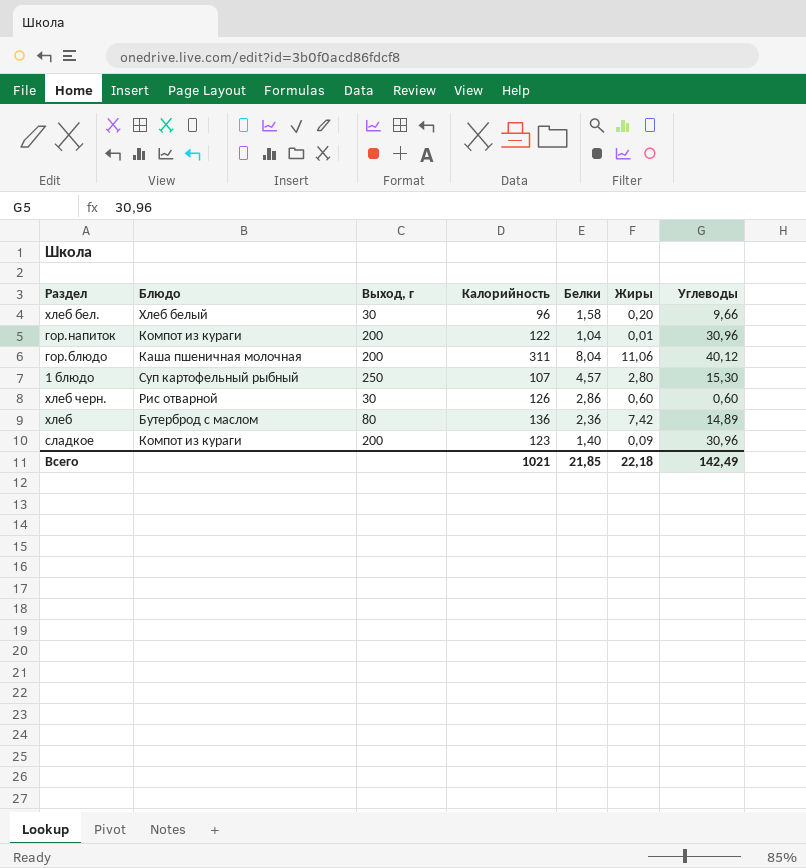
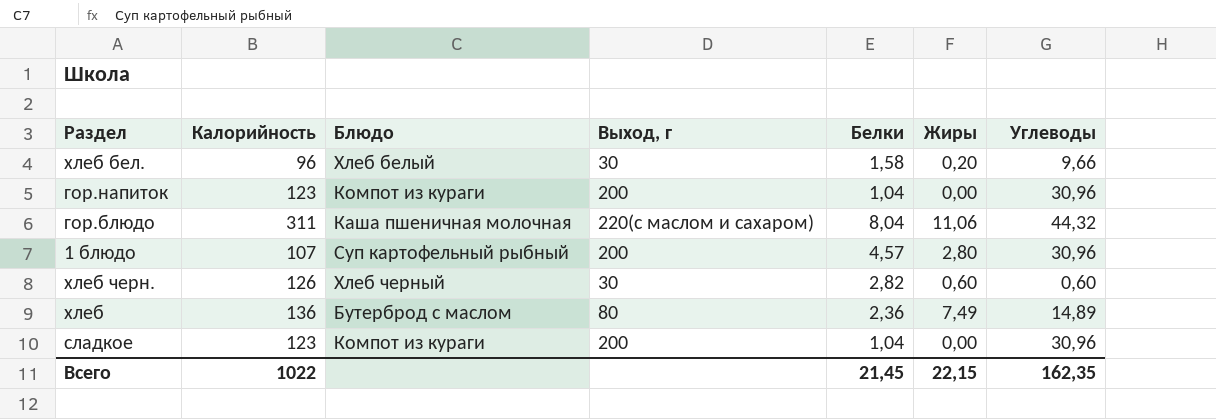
column Калорийность | position: 4 -> 2
гор.напиток | Калорийность: 122 -> 123
гор.напиток | Жиры: 0,01 -> 0,00
гор.блюдо | Выход, г: 200 -> 220(с маслом и сахаром)
гор.блюдо | Углеводы: 40,12 -> 44,32
1 блюдо | Выход, г: 250 -> 200
1 блюдо | Углеводы: 15,30 -> 30,96
хлеб черн. | Блюдо: Рис отварной -> Хлеб черный
хлеб черн. | Белки: 2,86 -> 2,82
хлеб | Жиры: 7,42 -> 7,49
сладкое | Белки: 1,40 -> 1,04
сладкое | Жиры: 0,09 -> 0,00
Всего | Калорийность: 1021 -> 1022
Всего | Белки: 21,85 -> 21,45
Всего | Жиры: 22,18 -> 22,15
Всего | Углеводы: 142,49 -> 162,35

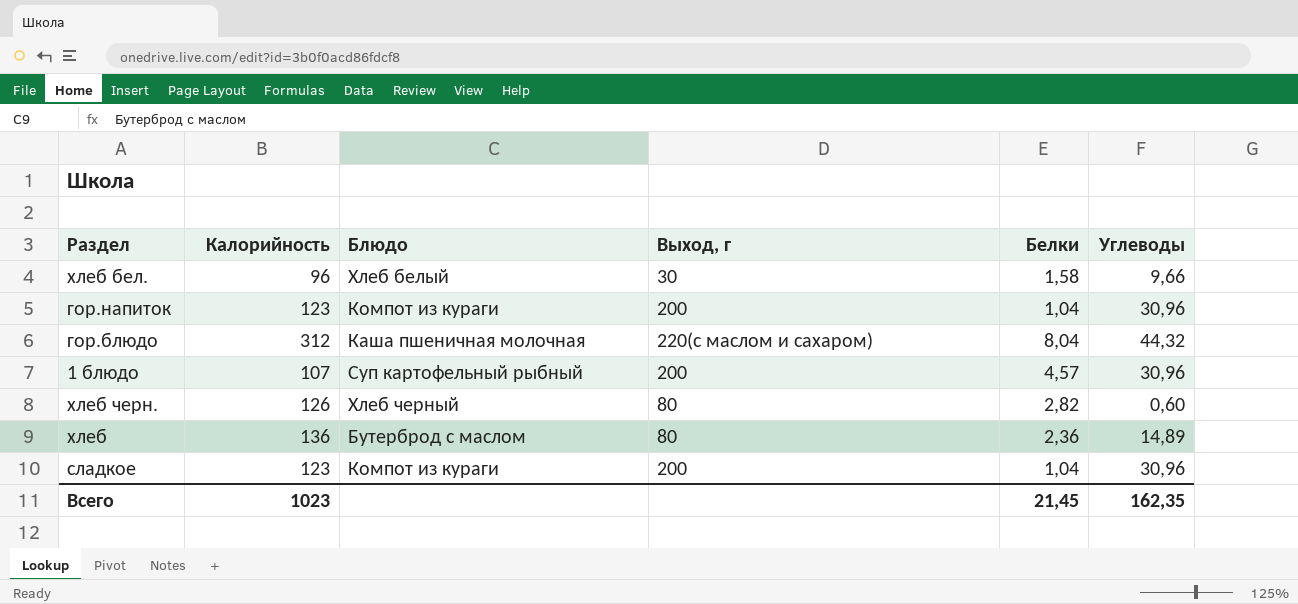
column Жиры | position: 6 -> none
гор.блюдо | Калорийность: 311 -> 312
хлеб черн. | Выход, г: 30 -> 80
Всего | Калорийность: 1022 -> 1023

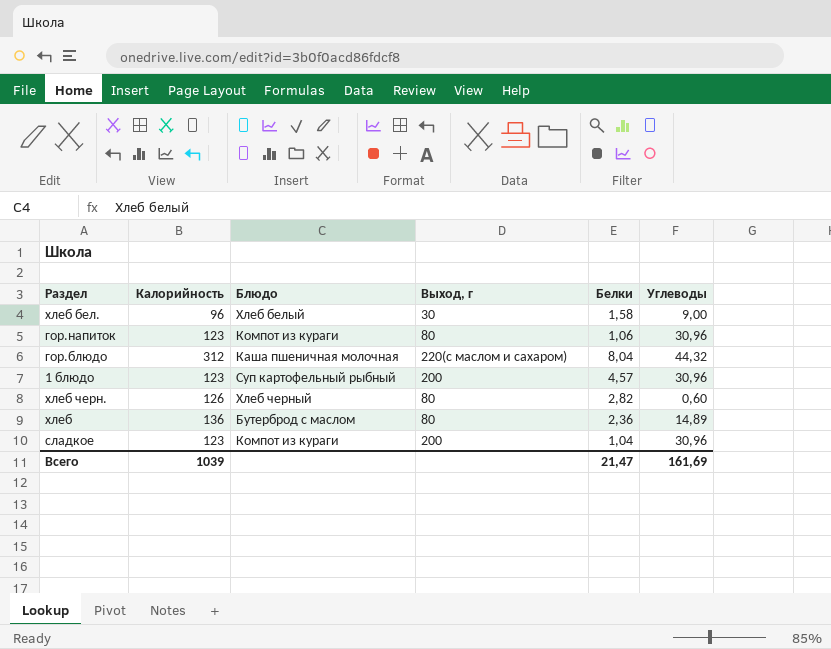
хлеб бел. | Углеводы: 9,66 -> 9,00
гор.напиток | Выход, г: 200 -> 80
гор.напиток | Белки: 1,04 -> 1,06
1 блюдо | Калорийность: 107 -> 123
Всего | Калорийность: 1023 -> 1039
Всего | Белки: 21,45 -> 21,47
Всего | Углеводы: 162,35 -> 161,69

